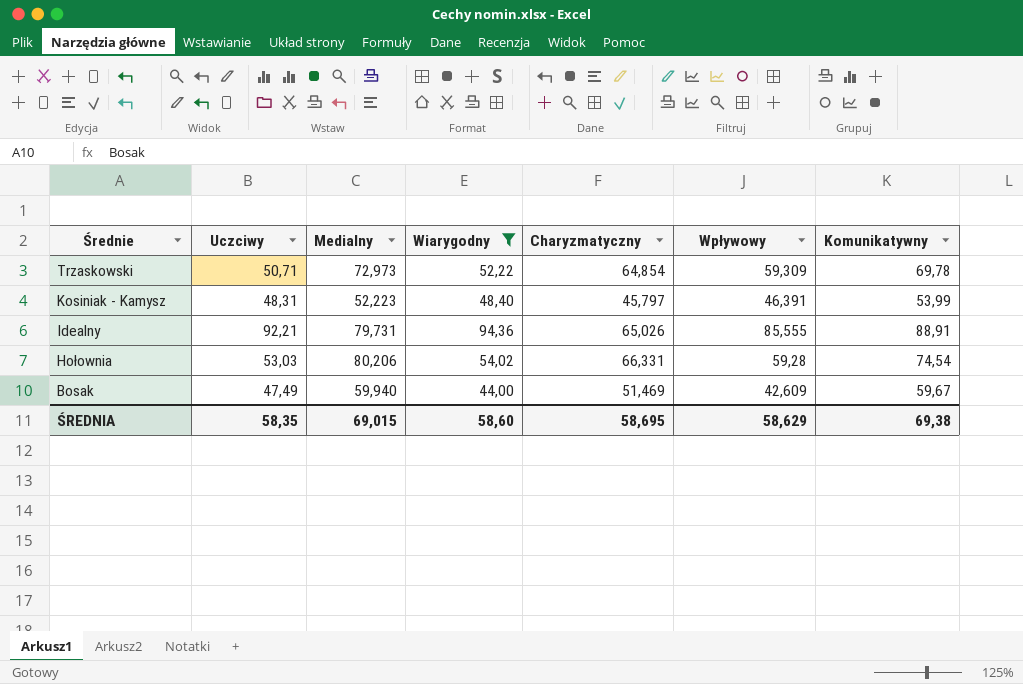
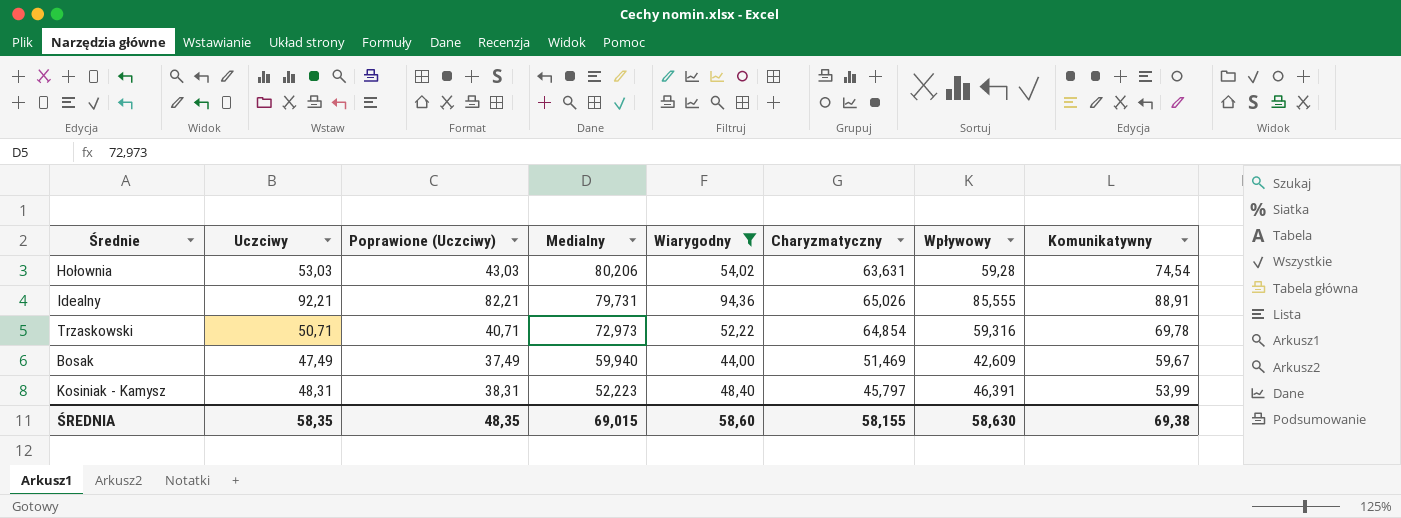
row order: Średnie descending -> Medialny descending
column Poprawione (Uczciwy) | formula: none -> [Uczciwy] - 10
Hołownia | Charyzmatyczny: 66,331 -> 63,631
Trzaskowski | Wpływowy: 59,309 -> 59,316
ŚREDNIA | Charyzmatyczny: 58,695 -> 58,155
ŚREDNIA | Wpływowy: 58,629 -> 58,630

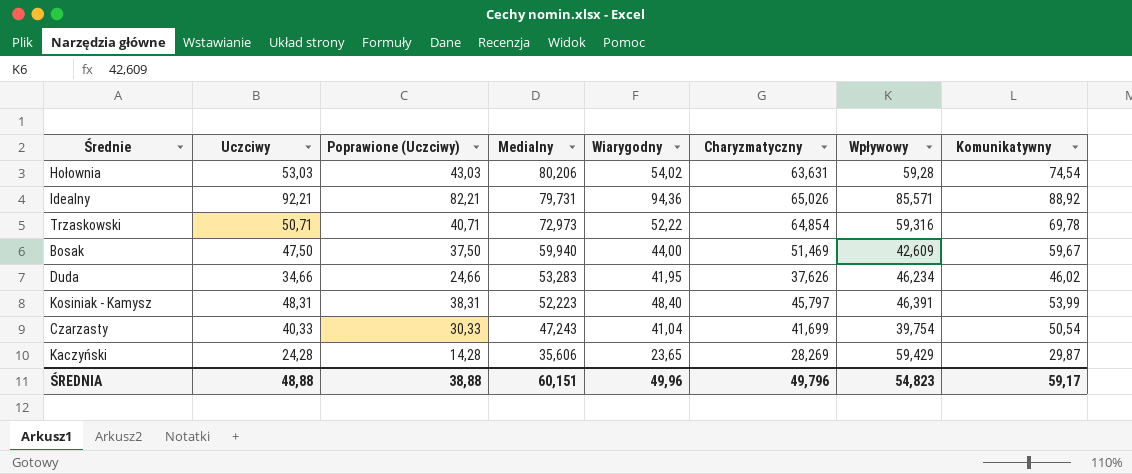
filter: Wiarygodny >= 44,00 -> none
Idealny | Wpływowy: 85,555 -> 85,571
Idealny | Komunikatywny: 88,91 -> 88,92
Bosak | Uczciwy: 47,49 -> 47,50
Bosak | Poprawione (Uczciwy): 37,49 -> 37,50
ŚREDNIA | Uczciwy: 58,35 -> 48,88
ŚREDNIA | Poprawione (Uczciwy): 48,35 -> 38,88
ŚREDNIA | Medialny: 69,015 -> 60,151
ŚREDNIA | Wiarygodny: 58,60 -> 49,96
ŚREDNIA | Charyzmatyczny: 58,155 -> 49,796
ŚREDNIA | Wpływowy: 58,630 -> 54,823
ŚREDNIA | Komunikatywny: 69,38 -> 59,17

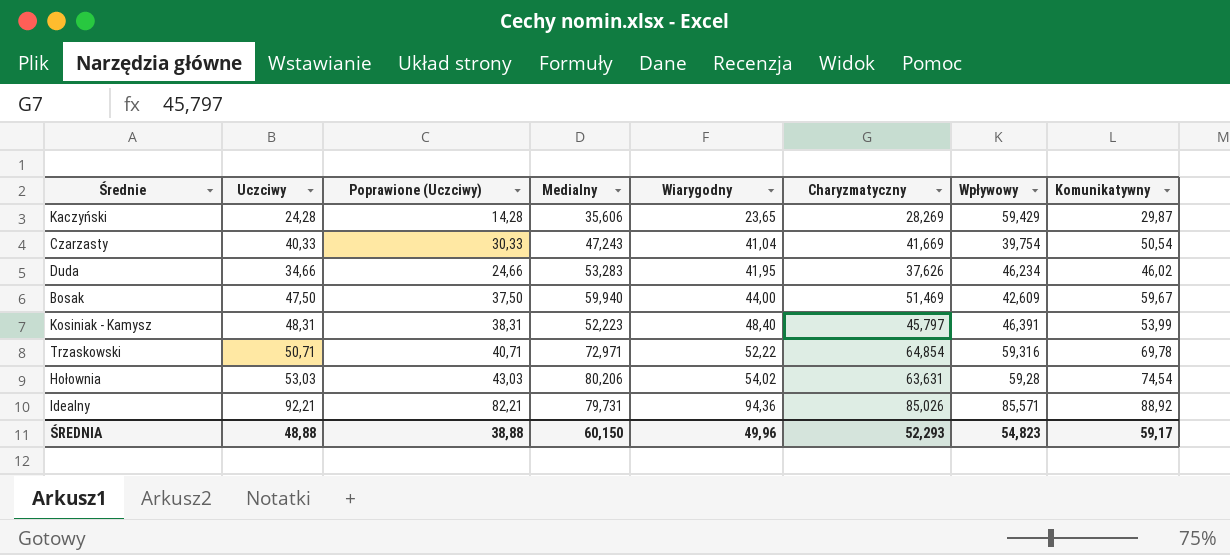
row order: Medialny descending -> Wiarygodny ascending
Czarzasty | Charyzmatyczny: 41,699 -> 41,669
Trzaskowski | Medialny: 72,973 -> 72,971
Idealny | Charyzmatyczny: 65,026 -> 85,026
ŚREDNIA | Medialny: 60,151 -> 60,150
ŚREDNIA | Charyzmatyczny: 49,796 -> 52,293

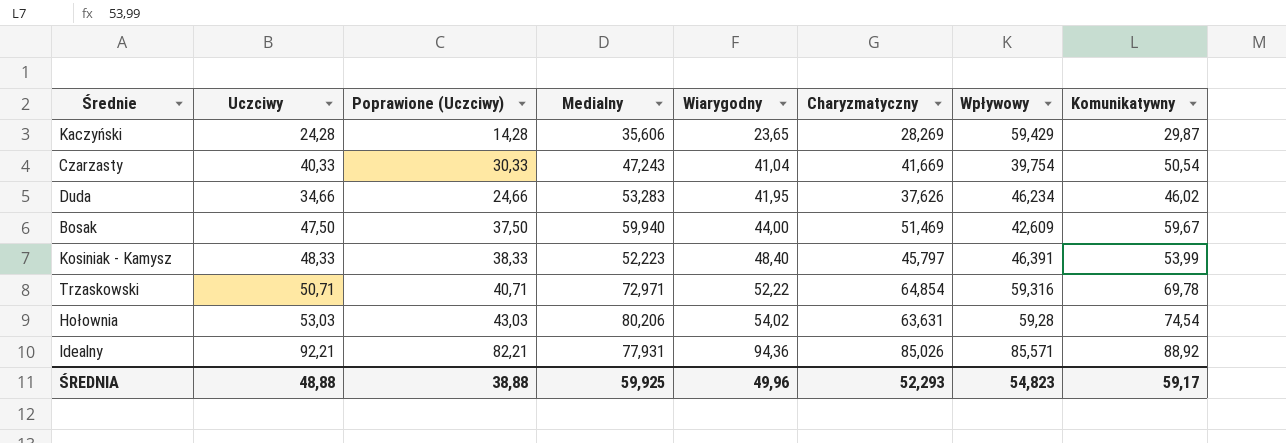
Kosiniak - Kamysz | Uczciwy: 48,31 -> 48,33
Kosiniak - Kamysz | Poprawione (Uczciwy): 38,31 -> 38,33
Idealny | Medialny: 79,731 -> 77,931
ŚREDNIA | Medialny: 60,150 -> 59,925

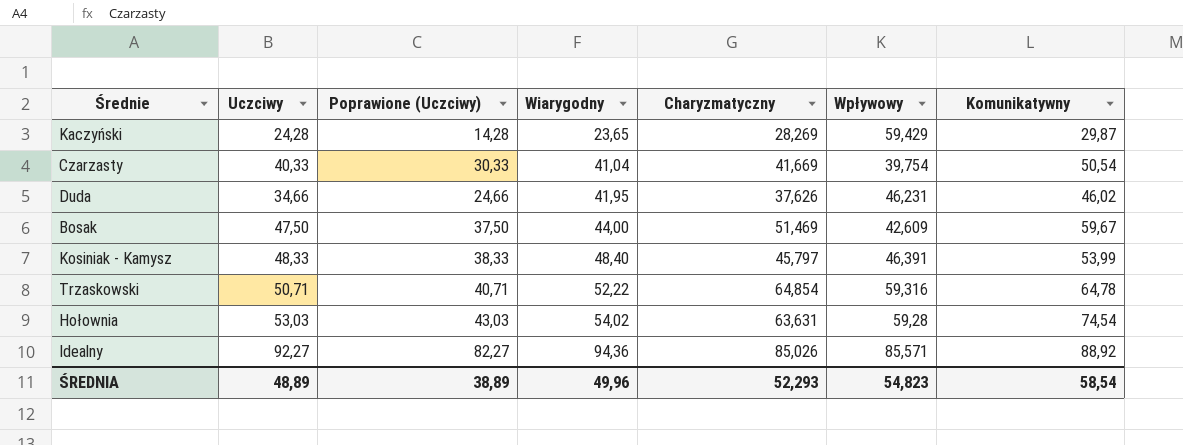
column Medialny | position: 4 -> none
Duda | Wpływowy: 46,234 -> 46,231
Trzaskowski | Komunikatywny: 69,78 -> 64,78
Idealny | Uczciwy: 92,21 -> 92,27
Idealny | Poprawione (Uczciwy): 82,21 -> 82,27
ŚREDNIA | Uczciwy: 48,88 -> 48,89
ŚREDNIA | Poprawione (Uczciwy): 38,88 -> 38,89
ŚREDNIA | Komunikatywny: 59,17 -> 58,54

